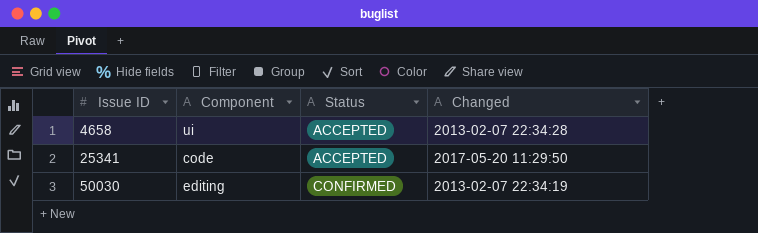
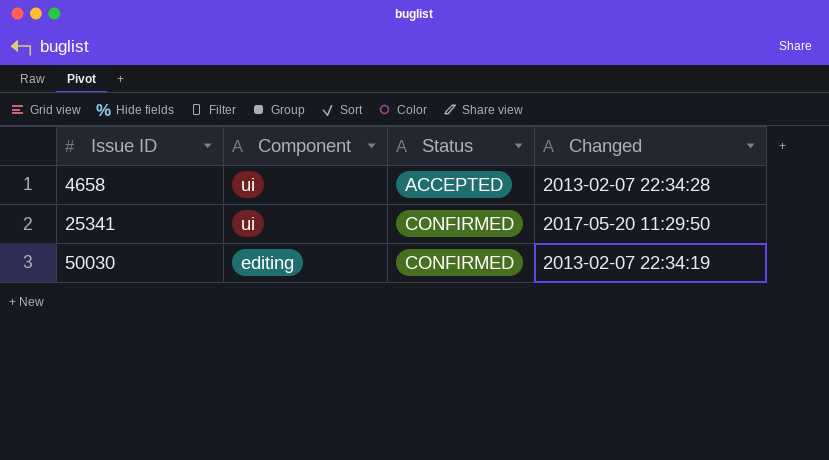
25341 | Component: code -> ui
25341 | Status: ACCEPTED -> CONFIRMED

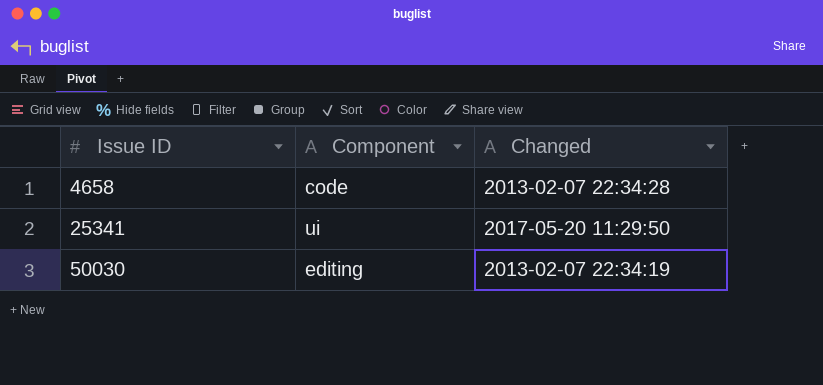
column Status | position: 3 -> none
4658 | Component: ui -> code

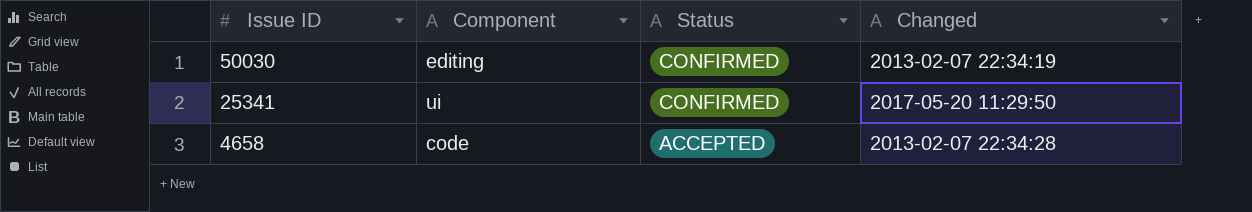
row order: Issue ID ascending -> Issue ID descending
column Status | position: none -> 3

